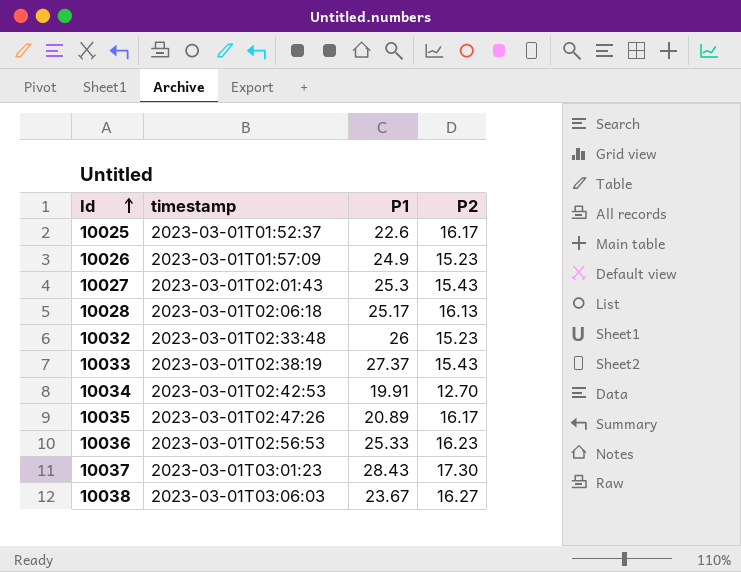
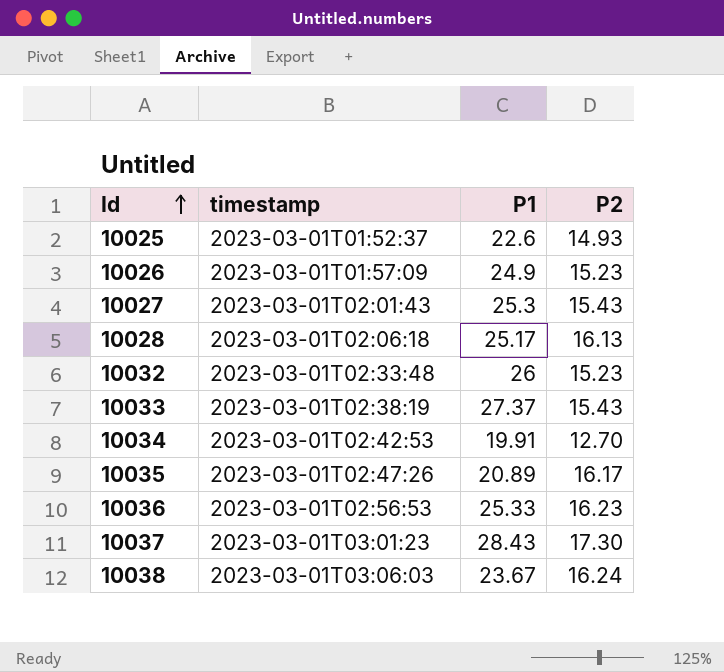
10025 | P2: 16.17 -> 14.93
10038 | P2: 16.27 -> 16.24

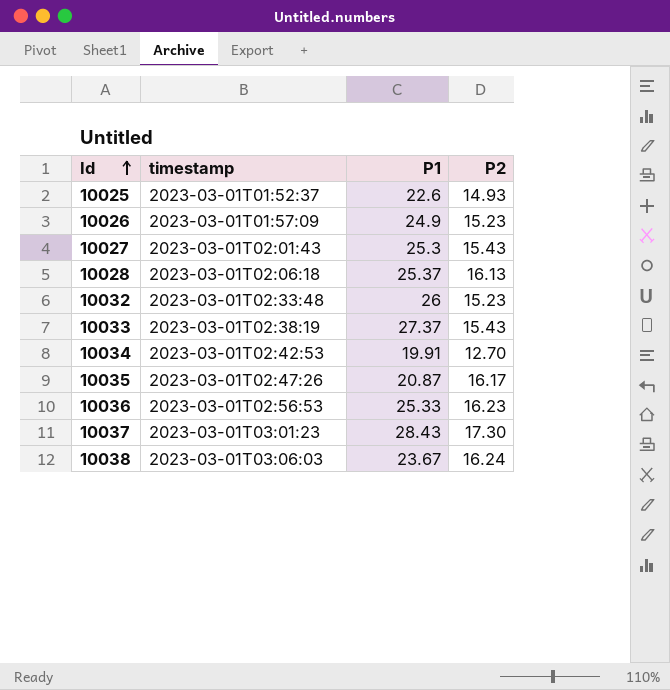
10028 | P1: 25.17 -> 25.37
10035 | P1: 20.89 -> 20.87

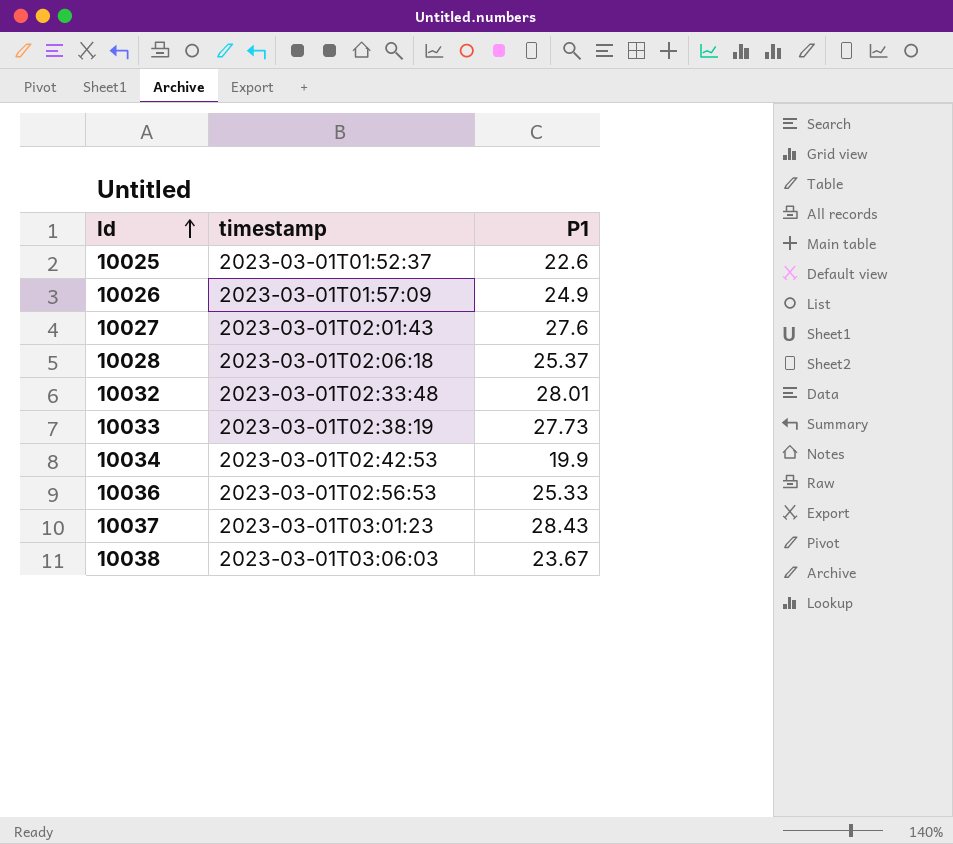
column P2 | position: 4 -> none
row 10035: 2023-03-01T02:47:26 | 20.87 | 16.17 -> none
10027 | P1: 25.3 -> 27.6
10032 | P1: 26 -> 28.01
10033 | P1: 27.37 -> 27.73
10034 | P1: 19.91 -> 19.9

